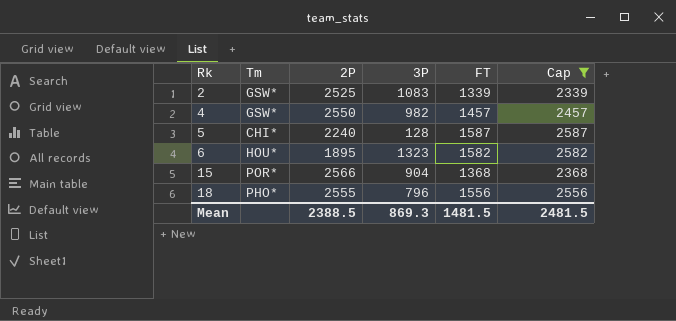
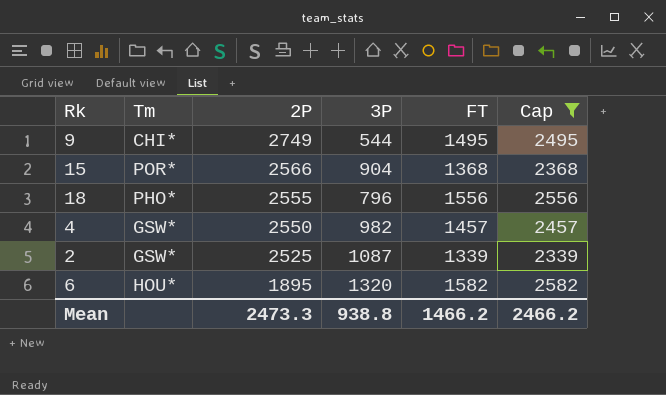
row order: Rk ascending -> 2P descending
row 5: CHI* | 2240 | 128 | 1587 | 2587 -> none
row 9: none -> CHI* | 2749 | 544 | 1495 | 2495
2 | 3P: 1083 -> 1087
6 | 3P: 1323 -> 1320
Mean | 2P: 2388.5 -> 2473.3
Mean | 3P: 869.3 -> 938.8
Mean | FT: 1481.5 -> 1466.2
Mean | Cap: 2481.5 -> 2466.2

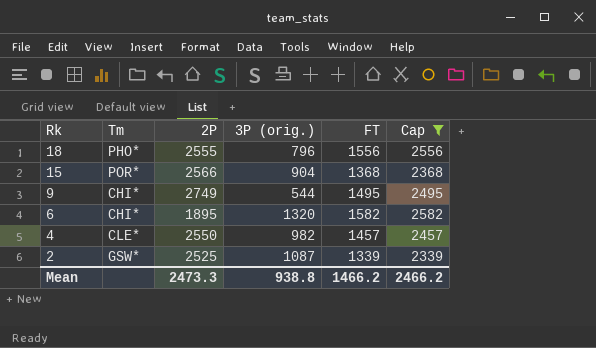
row order: 2P descending -> Rk descending
column name: 3P -> 3P (orig.)
6 | Tm: HOU* -> CHI*
4 | Tm: GSW* -> CLE*

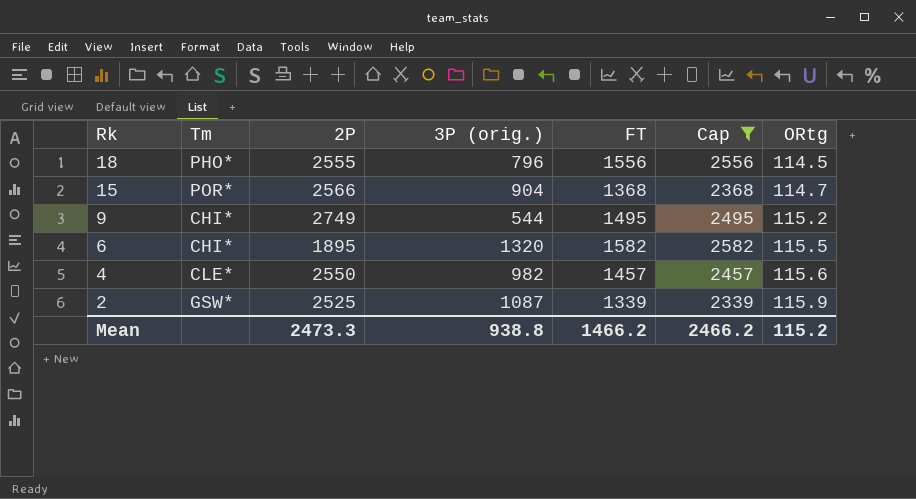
column ORtg | position: none -> 7

